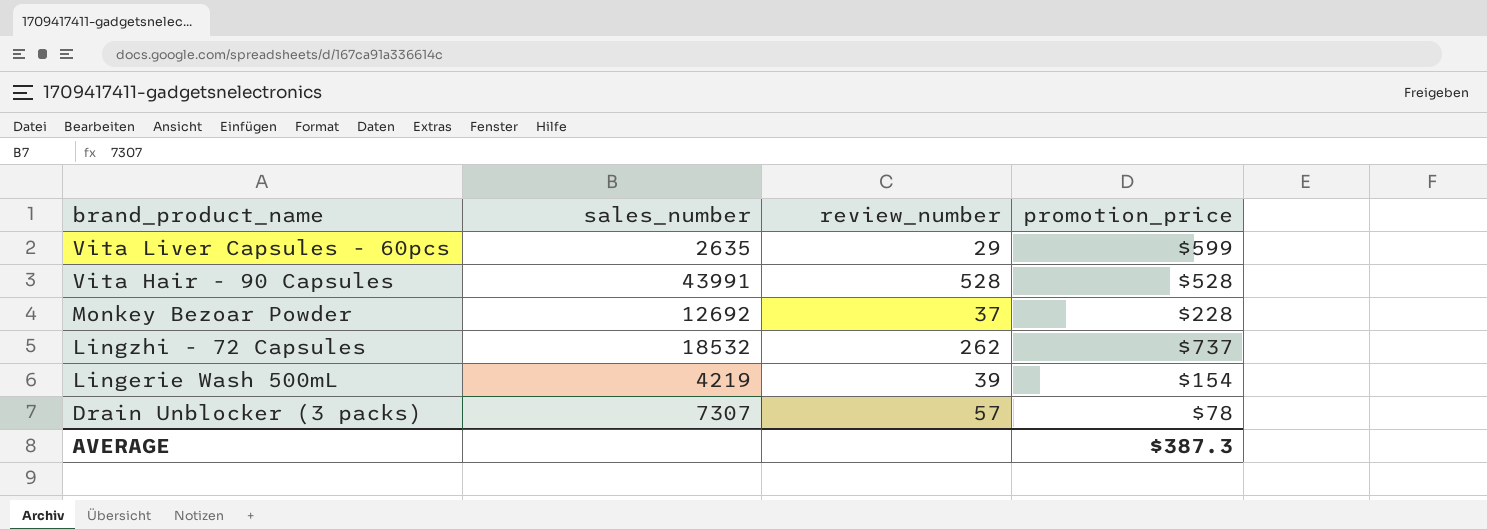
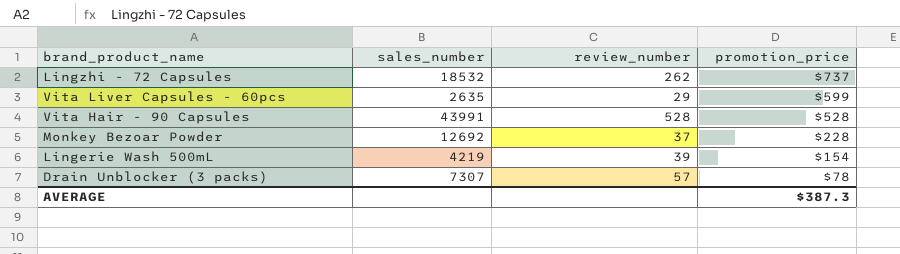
row order: brand_product_name descending -> promotion_price descending

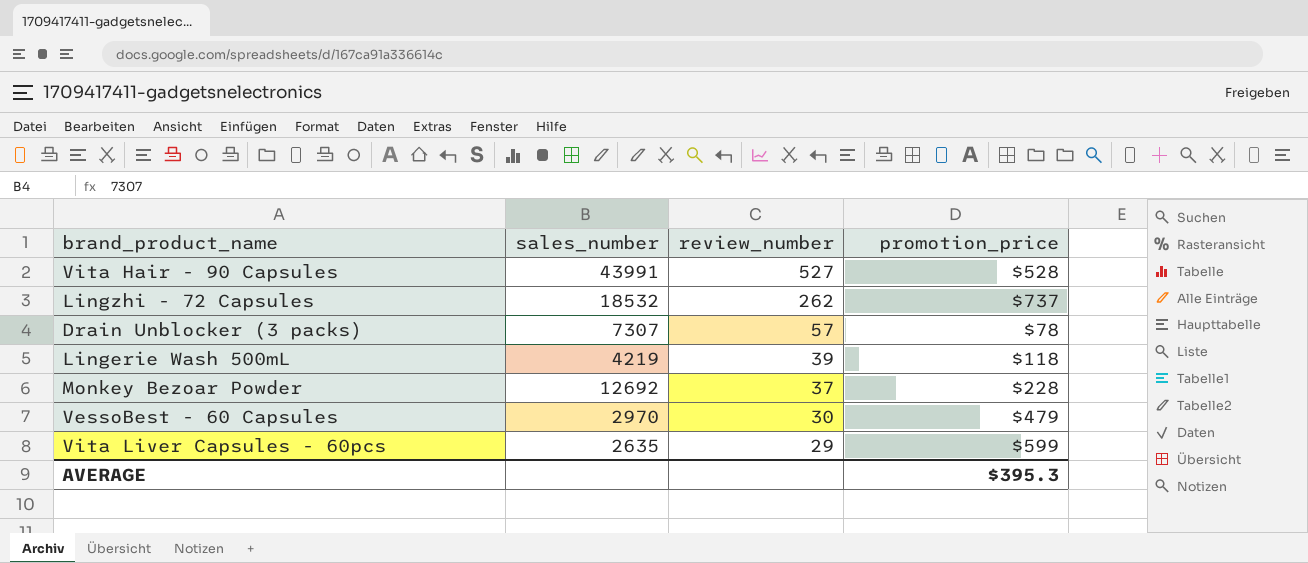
row order: promotion_price descending -> review_number descending
Vita Hair - 90 Capsules | review_number: 528 -> 527
Lingerie Wash 500mL | promotion_price: $154 -> $118
row VessoBest - 60 Capsules: none -> 2970 | 30 | $479
AVERAGE | promotion_price: $387.3 -> $395.3

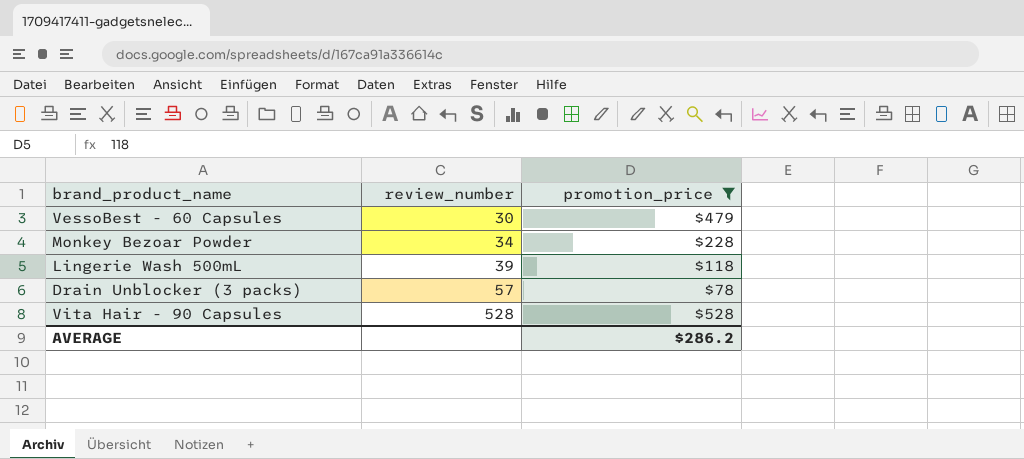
filter: none -> promotion_price <= $528
row order: review_number descending -> review_number ascending
column sales_number | position: 2 -> none
Monkey Bezoar Powder | review_number: 37 -> 34
Vita Hair - 90 Capsules | review_number: 527 -> 528
AVERAGE | promotion_price: $395.3 -> $286.2

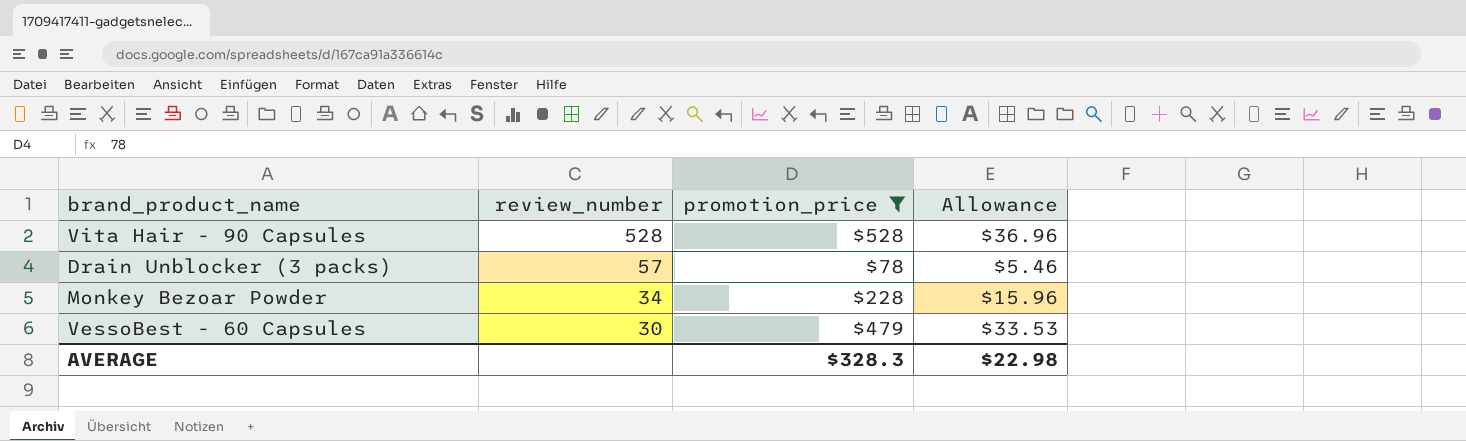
row order: review_number ascending -> review_number descending
column Allowance | formula: none -> [promotion_price] * 0.07
row Lingerie Wash 500mL: 39 | $118 -> none
AVERAGE | promotion_price: $286.2 -> $328.3

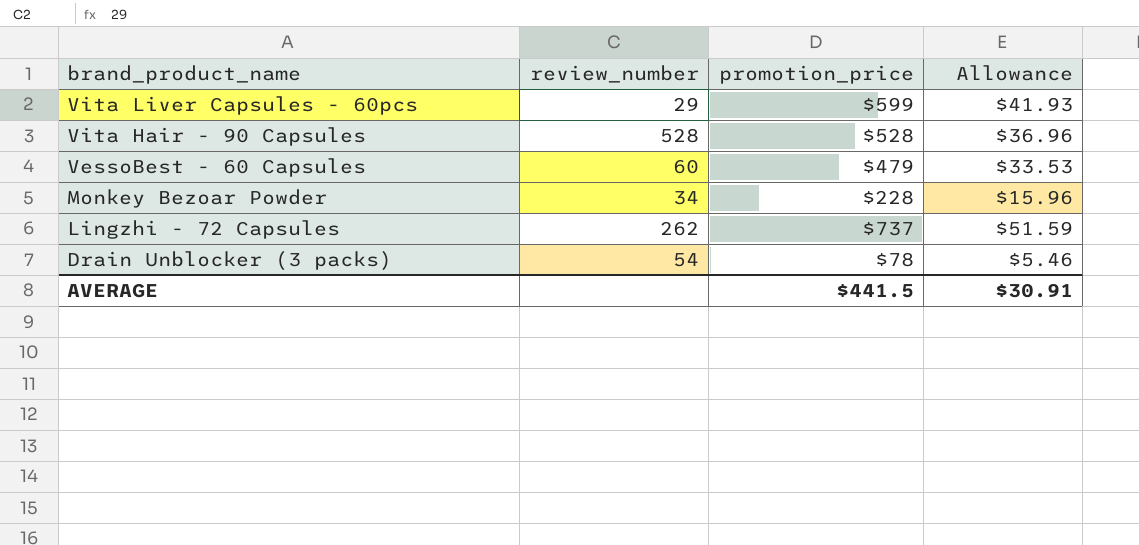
filter: promotion_price <= $528 -> none
row order: review_number descending -> brand_product_name descending
VessoBest - 60 Capsules | review_number: 30 -> 60
Drain Unblocker (3 packs) | review_number: 57 -> 54
AVERAGE | promotion_price: $328.3 -> $441.5
AVERAGE | Allowance: $22.98 -> $30.91

